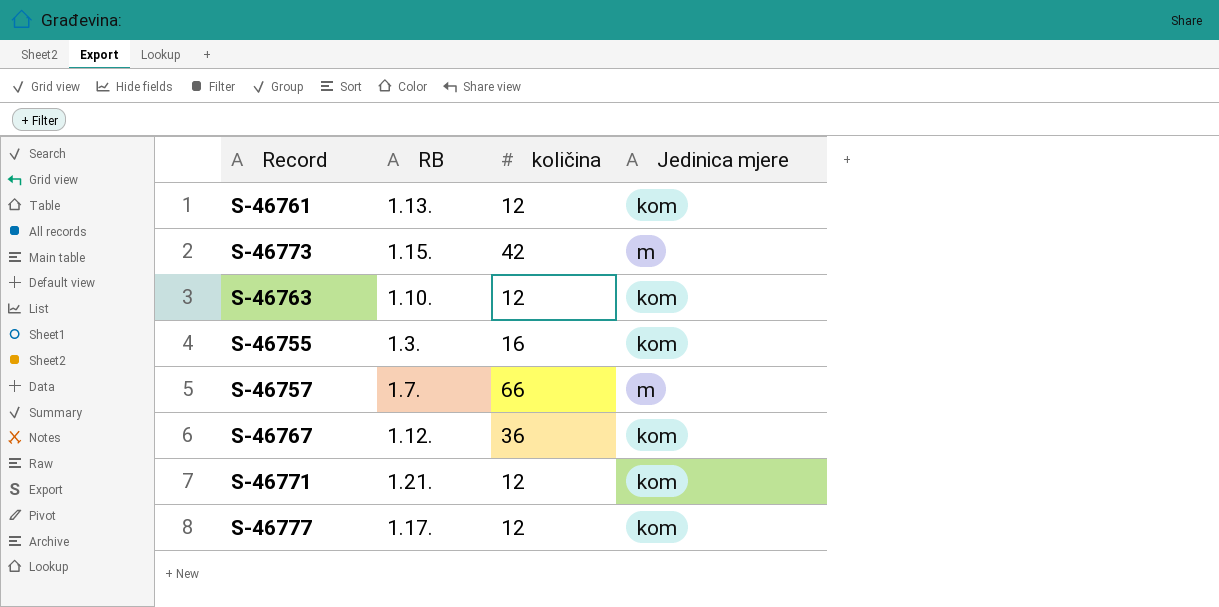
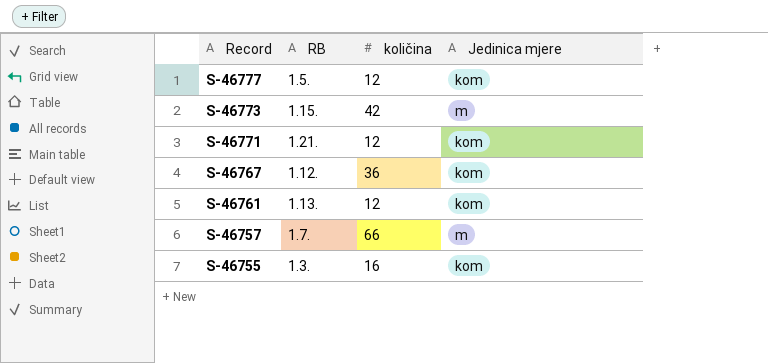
row order: none -> Record descending
row S-46763: 1.10. | 12 | kom -> none
S-46777 | RB: 1.17. -> 1.5.

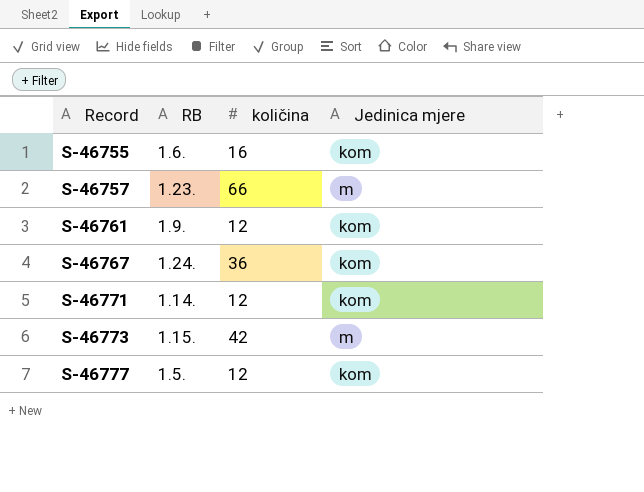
row order: Record descending -> Record ascending
S-46755 | RB: 1.3. -> 1.6.
S-46757 | RB: 1.7. -> 1.23.
S-46761 | RB: 1.13. -> 1.9.
S-46767 | RB: 1.12. -> 1.24.
S-46771 | RB: 1.21. -> 1.14.

